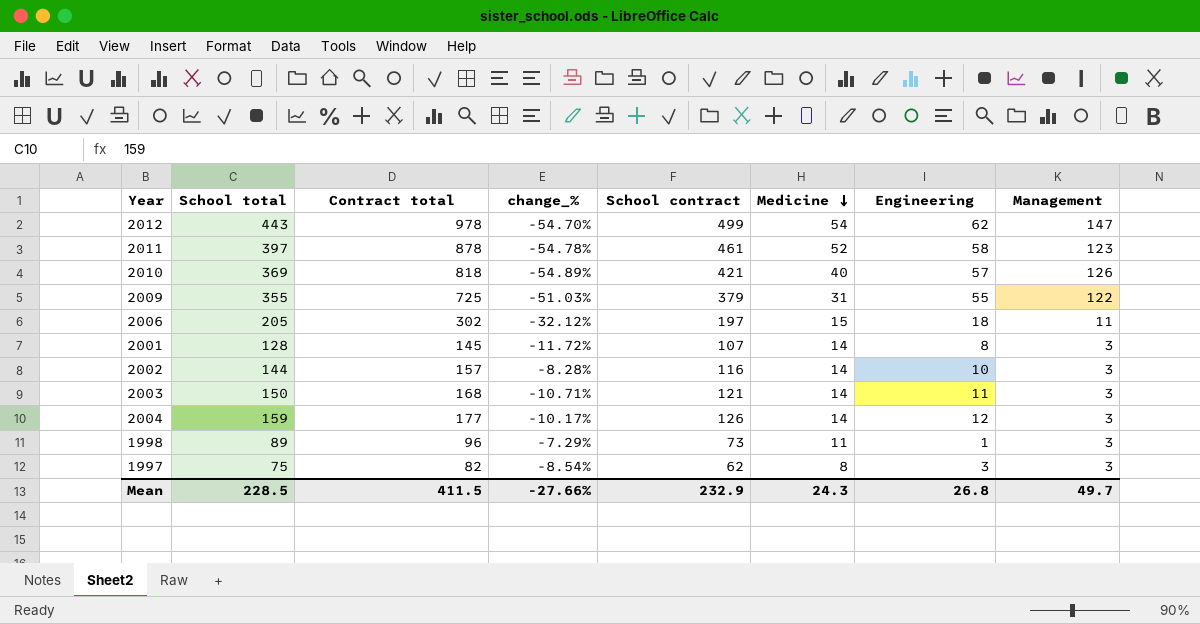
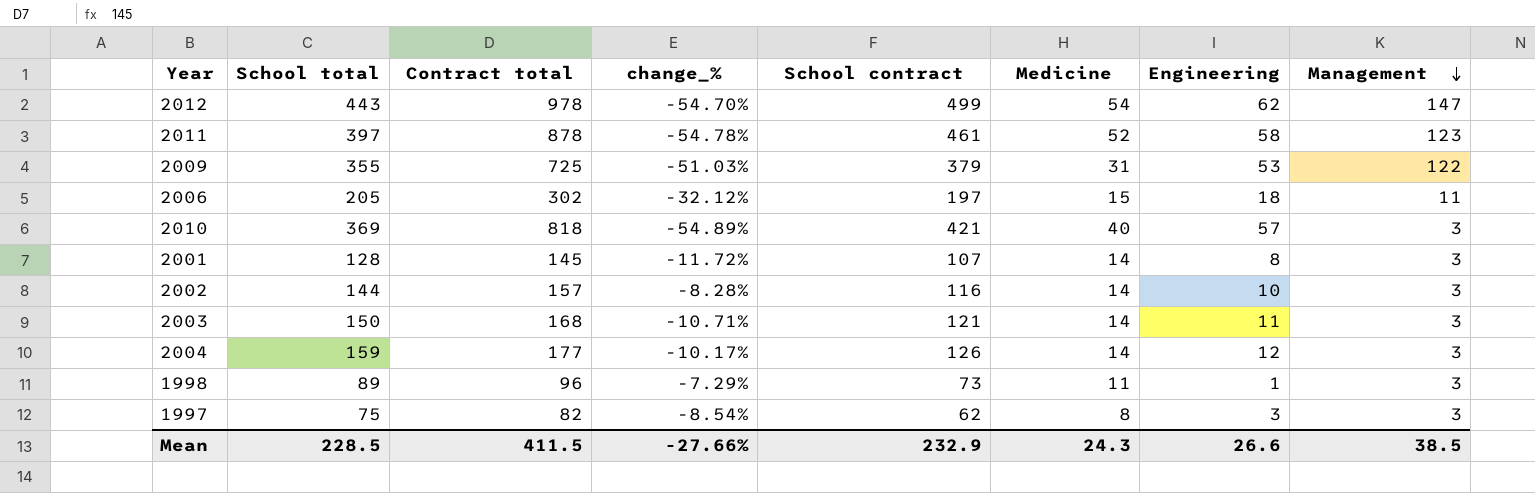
row order: Medicine descending -> Management descending
2009 | Engineering: 55 -> 53
2010 | Management: 126 -> 3
Mean | Engineering: 26.8 -> 26.6
Mean | Management: 49.7 -> 38.5

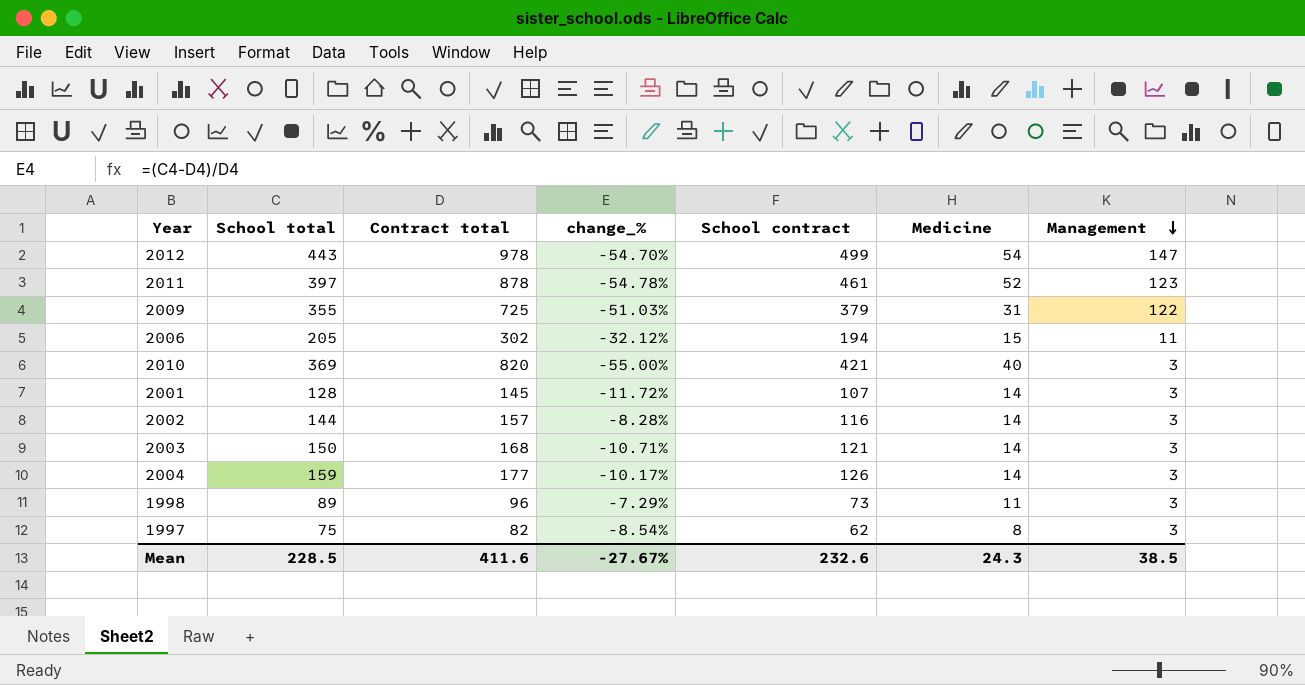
column Engineering | position: 7 -> none
2006 | School contract: 197 -> 194
2010 | Contract total: 818 -> 820
2010 | change_%: -54.89% -> -55.00%
Mean | Contract total: 411.5 -> 411.6
Mean | change_%: -27.66% -> -27.67%
Mean | School contract: 232.9 -> 232.6

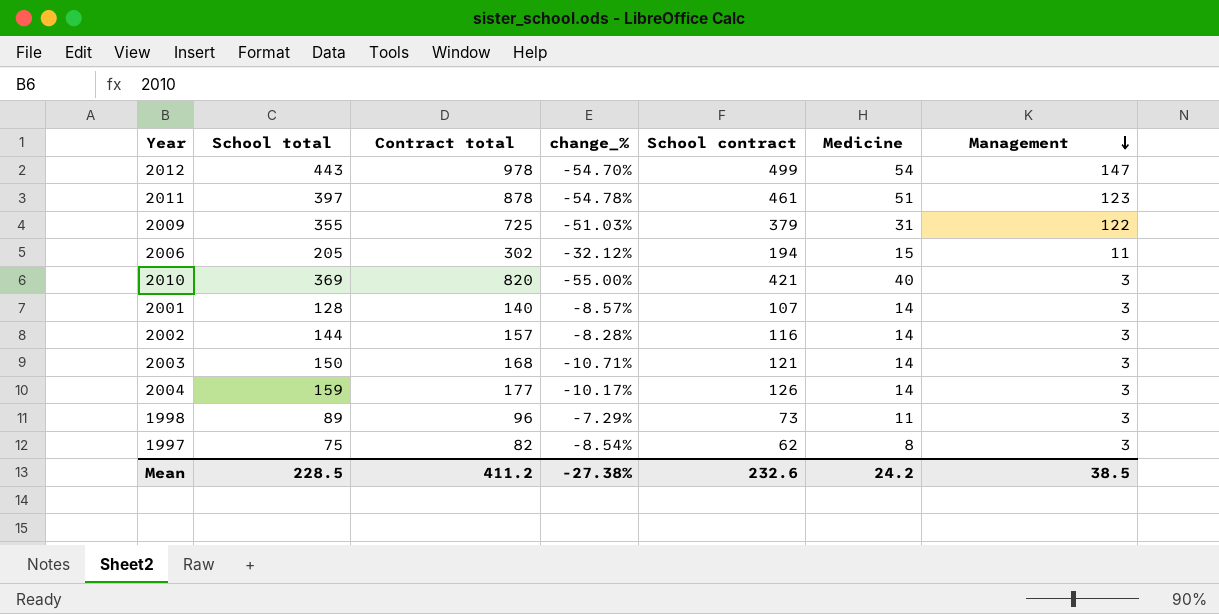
2011 | Medicine: 52 -> 51
2001 | Contract total: 145 -> 140
2001 | change_%: -11.72% -> -8.57%
Mean | Contract total: 411.6 -> 411.2
Mean | change_%: -27.67% -> -27.38%
Mean | Medicine: 24.3 -> 24.2

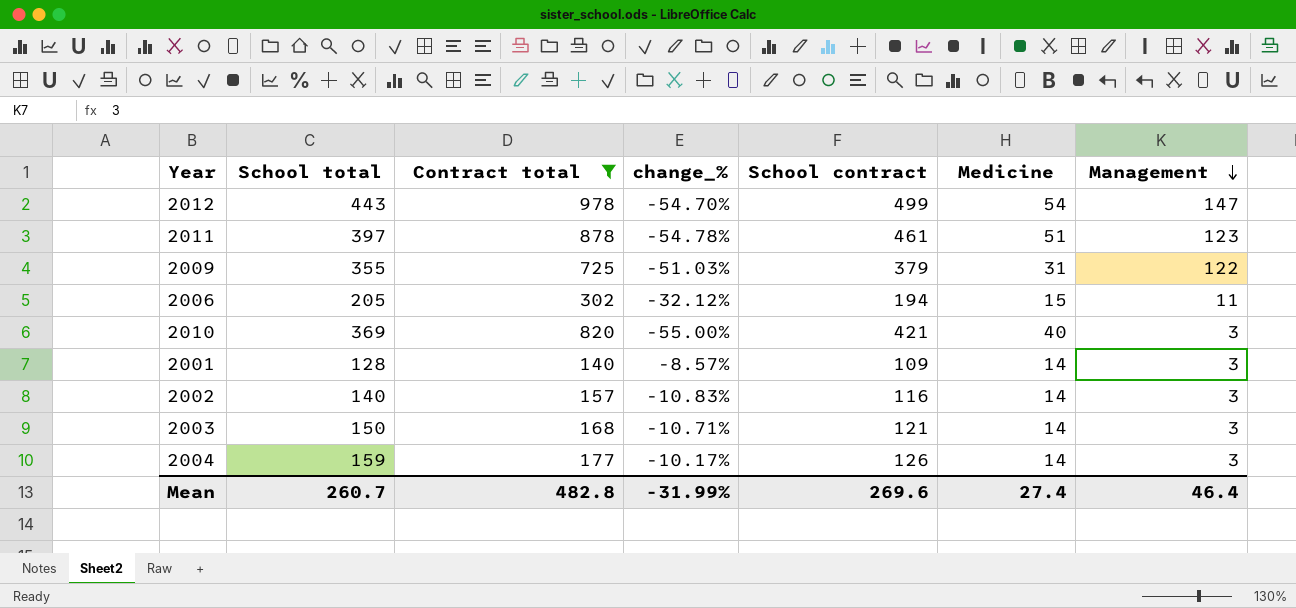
filter: none -> Contract total >= 140
2001 | School contract: 107 -> 109
2002 | School total: 144 -> 140
2002 | change_%: -8.28% -> -10.83%
Mean | School total: 228.5 -> 260.7
Mean | Contract total: 411.2 -> 482.8
Mean | change_%: -27.38% -> -31.99%
Mean | School contract: 232.6 -> 269.6
Mean | Medicine: 24.2 -> 27.4
Mean | Management: 38.5 -> 46.4

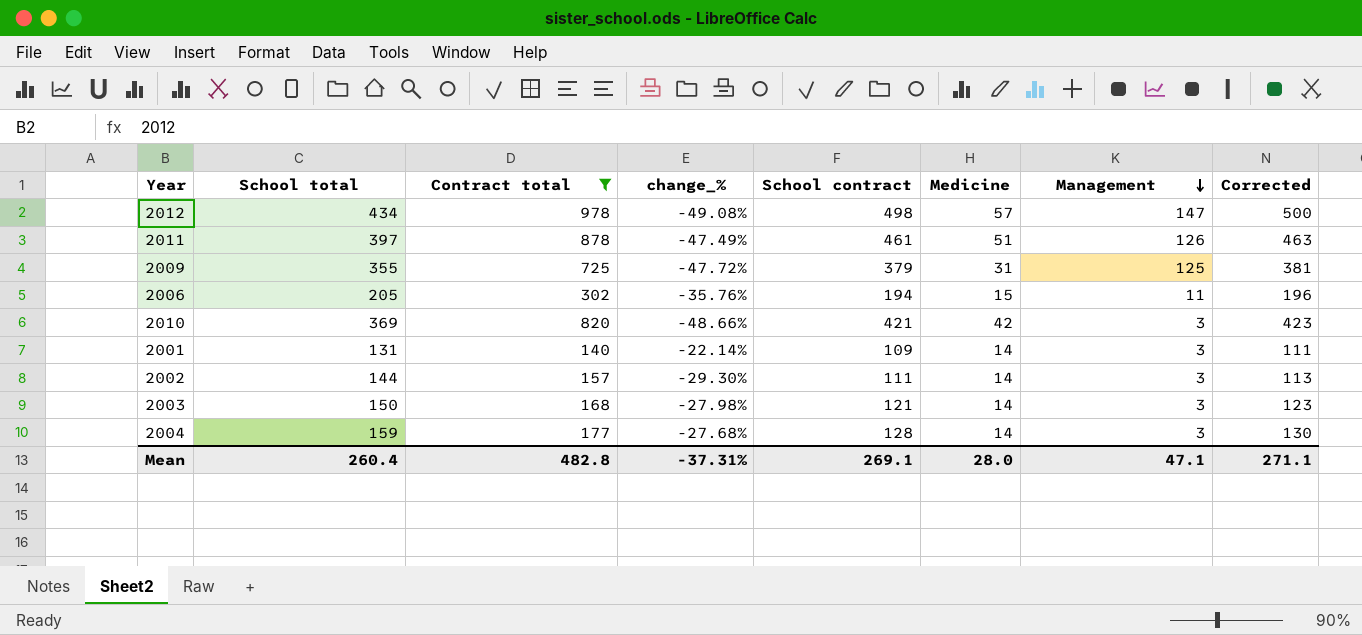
column change_% | formula: ([School total] - [Contract total]) / [Contract total] -> ([School contract] - [Contract total]) / [Contract total]
column Corrected | formula: none -> [School contract] + 2
2012 | School total: 443 -> 434
2012 | School contract: 499 -> 498
2012 | Medicine: 54 -> 57
2011 | Management: 123 -> 126
2009 | Management: 122 -> 125
2010 | Medicine: 40 -> 42
2001 | School total: 128 -> 131
2002 | School total: 140 -> 144
2002 | School contract: 116 -> 111
2004 | School contract: 126 -> 128
Mean | School total: 260.7 -> 260.4
Mean | change_%: -31.99% -> -37.31%
Mean | School contract: 269.6 -> 269.1
Mean | Medicine: 27.4 -> 28.0
Mean | Management: 46.4 -> 47.1

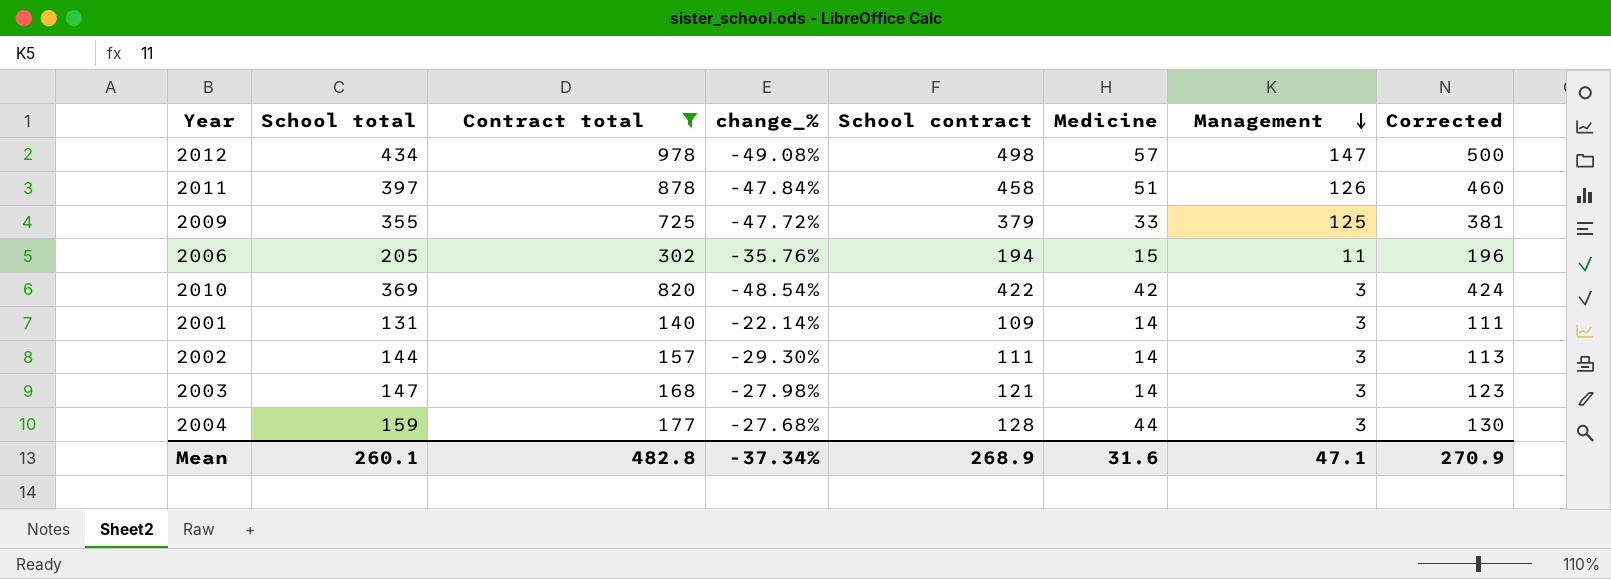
2011 | change_%: -47.49% -> -47.84%
2011 | School contract: 461 -> 458
2011 | Corrected: 463 -> 460
2009 | Medicine: 31 -> 33
2010 | change_%: -48.66% -> -48.54%
2010 | School contract: 421 -> 422
2010 | Corrected: 423 -> 424
2003 | School total: 150 -> 147
2004 | Medicine: 14 -> 44
Mean | School total: 260.4 -> 260.1
Mean | change_%: -37.31% -> -37.34%
Mean | School contract: 269.1 -> 268.9
Mean | Medicine: 28.0 -> 31.6
Mean | Corrected: 271.1 -> 270.9

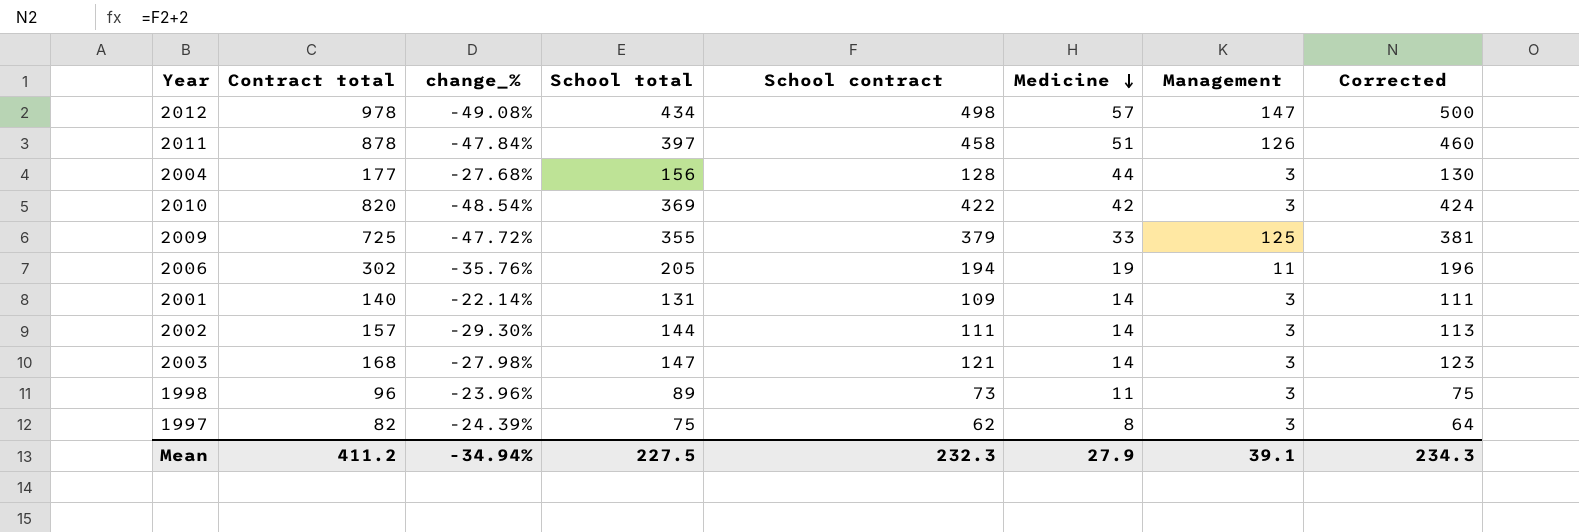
filter: Contract total >= 140 -> none
row order: Management descending -> Medicine descending
column School total | position: 2 -> 4
2004 | School total: 159 -> 156
2006 | Medicine: 15 -> 19
Mean | Contract total: 482.8 -> 411.2
Mean | change_%: -37.34% -> -34.94%
Mean | School total: 260.1 -> 227.5
Mean | School contract: 268.9 -> 232.3
Mean | Medicine: 31.6 -> 27.9
Mean | Management: 47.1 -> 39.1
Mean | Corrected: 270.9 -> 234.3

